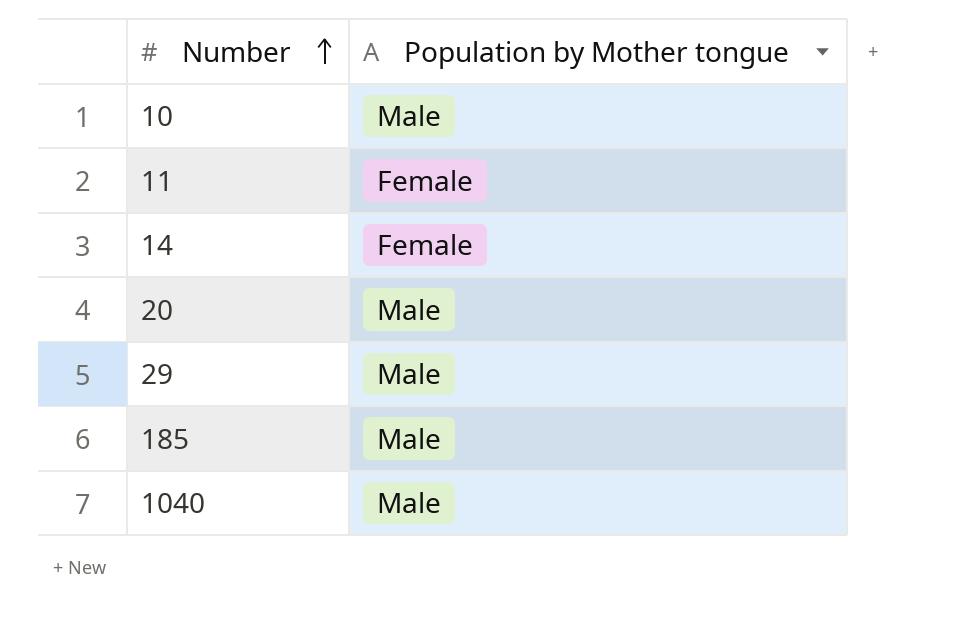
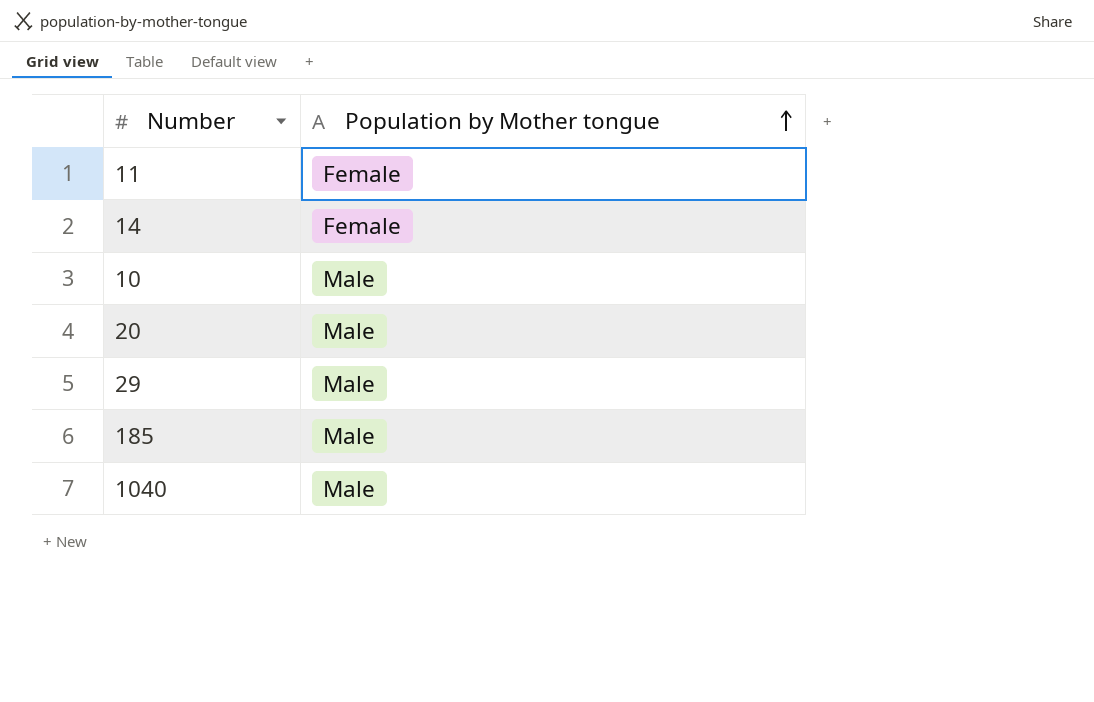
row order: Number ascending -> Population by Mother tongue ascending

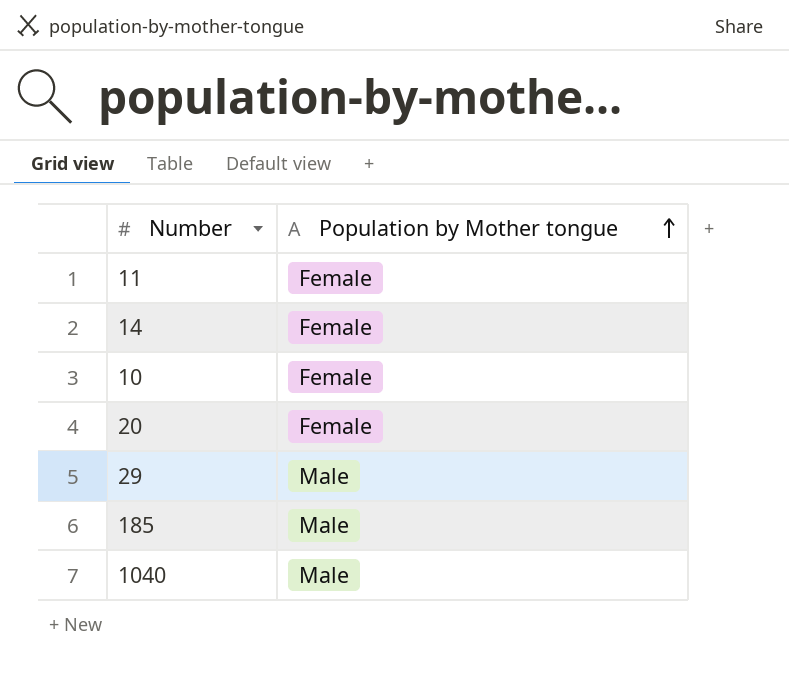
10 | Population by Mother tongue: Male -> Female
20 | Population by Mother tongue: Male -> Female

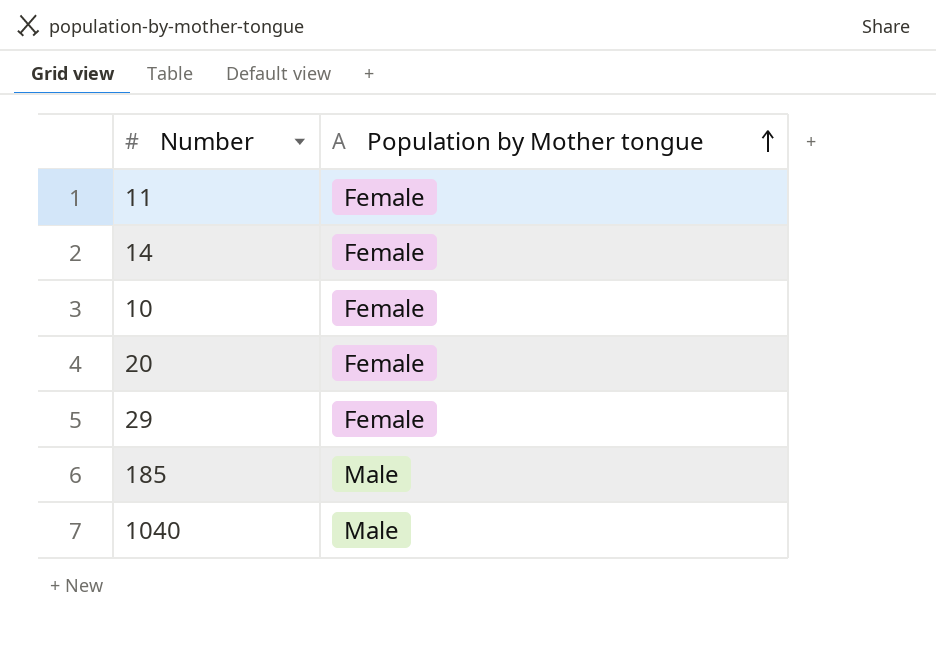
29 | Population by Mother tongue: Male -> Female

